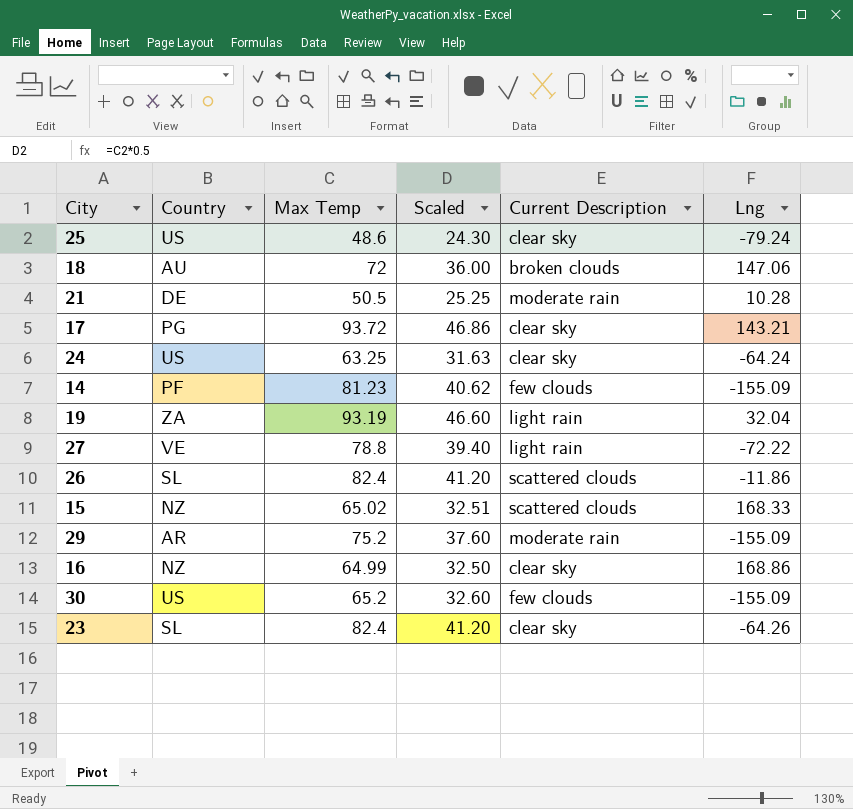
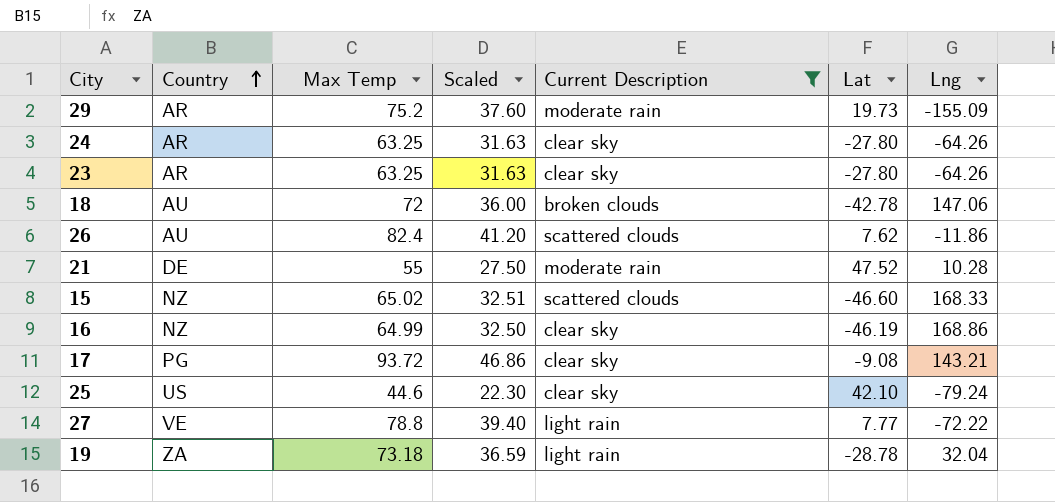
filter: none -> Current Description != few clouds
row order: none -> Country ascending
column Lat | position: none -> 6
24 | Country: US -> AR
24 | Lng: -64.24 -> -64.26
23 | Country: SL -> AR
23 | Max Temp: 82.4 -> 63.25
23 | Scaled: 41.20 -> 31.63
26 | Country: SL -> AU
21 | Max Temp: 50.5 -> 55
21 | Scaled: 25.25 -> 27.50
25 | Max Temp: 48.6 -> 44.6
25 | Scaled: 24.30 -> 22.30
19 | Max Temp: 93.19 -> 73.18
19 | Scaled: 46.60 -> 36.59

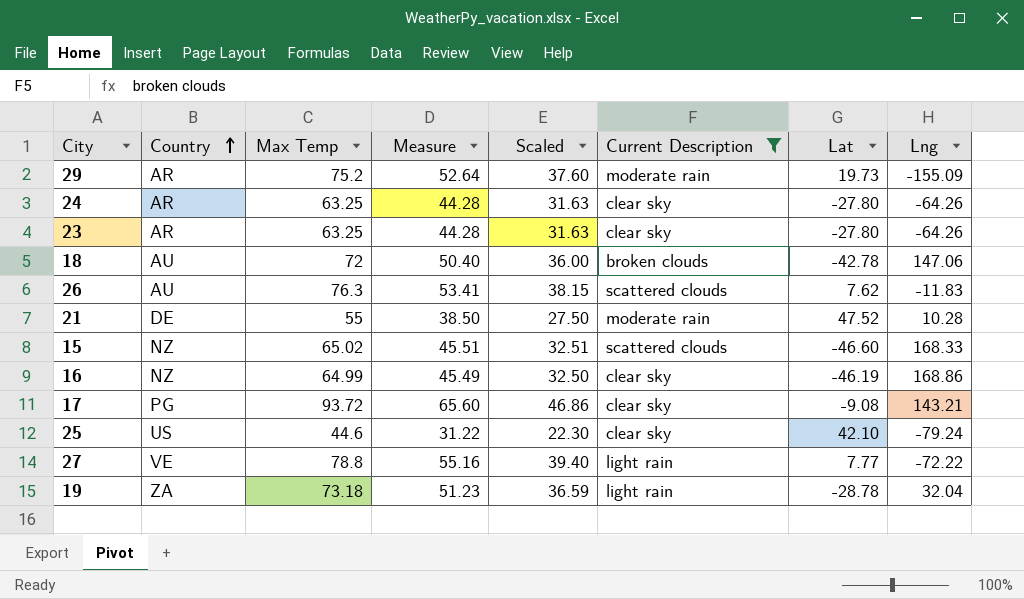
column Measure | formula: none -> [Max Temp] * 0.7
26 | Max Temp: 82.4 -> 76.3
26 | Scaled: 41.20 -> 38.15
26 | Lng: -11.86 -> -11.83

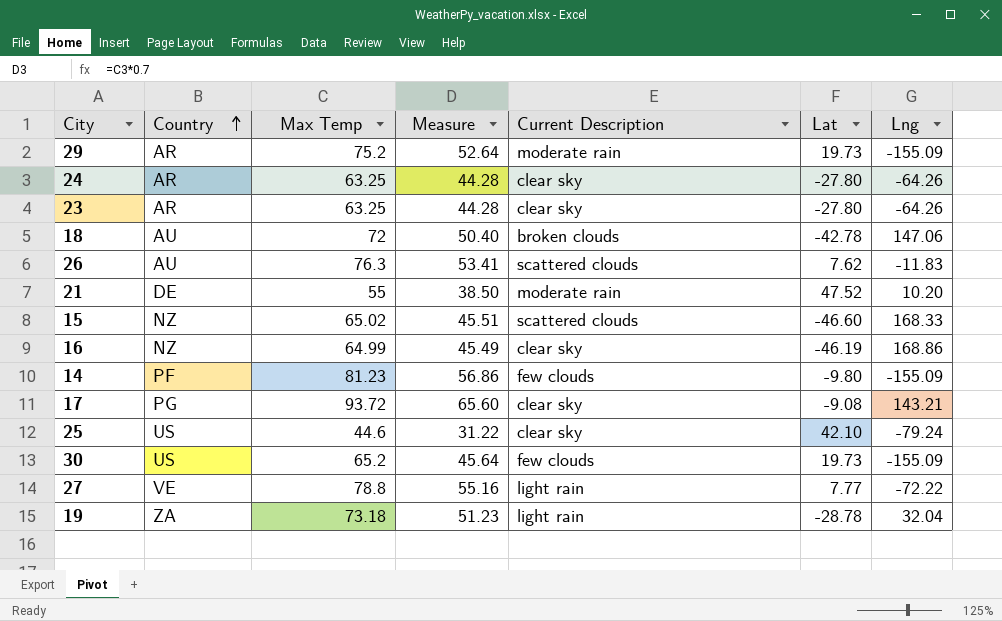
filter: Current Description != few clouds -> none
column Scaled | formula: [Max Temp] * 0.5 -> none
21 | Lng: 10.28 -> 10.20

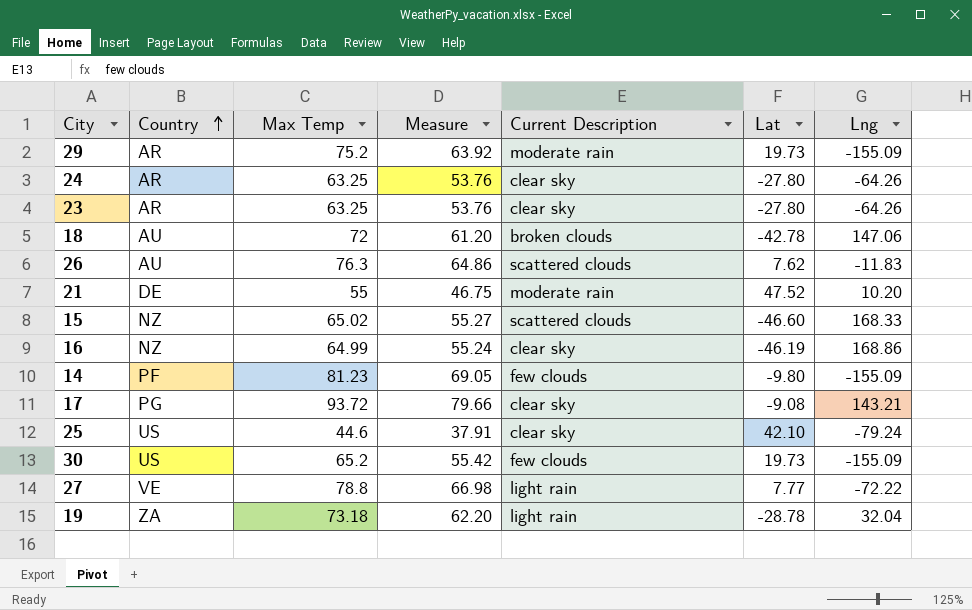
column Measure | formula: [Max Temp] * 0.7 -> [Max Temp] * 0.85

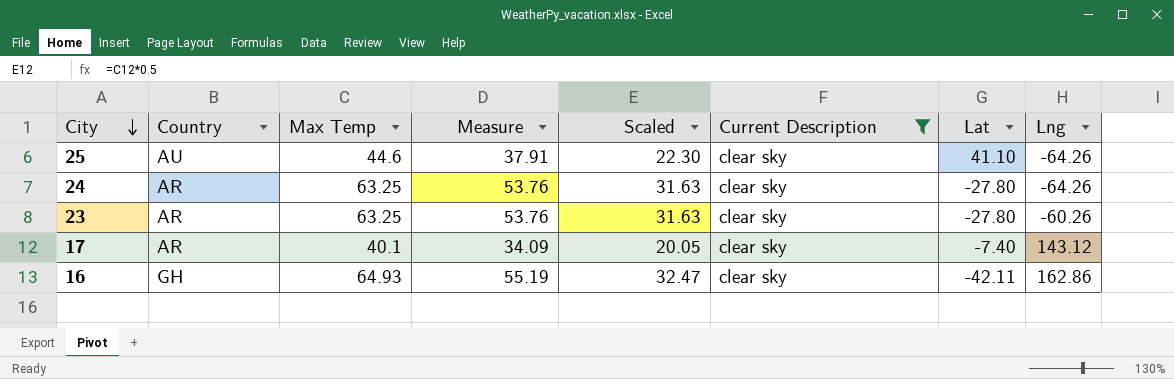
filter: none -> Current Description = clear sky
row order: Country ascending -> City descending
column Scaled | formula: none -> [Max Temp] * 0.5
25 | Country: US -> AU
25 | Lat: 42.10 -> 41.10
25 | Lng: -79.24 -> -64.26
23 | Lng: -64.26 -> -60.26
17 | Country: PG -> AR
17 | Max Temp: 93.72 -> 40.1
17 | Measure: 79.66 -> 34.09
17 | Lat: -9.08 -> -7.40
17 | Lng: 143.21 -> 143.12
16 | Country: NZ -> GH
16 | Max Temp: 64.99 -> 64.93
16 | Measure: 55.24 -> 55.19
16 | Lat: -46.19 -> -42.11
16 | Lng: 168.86 -> 162.86

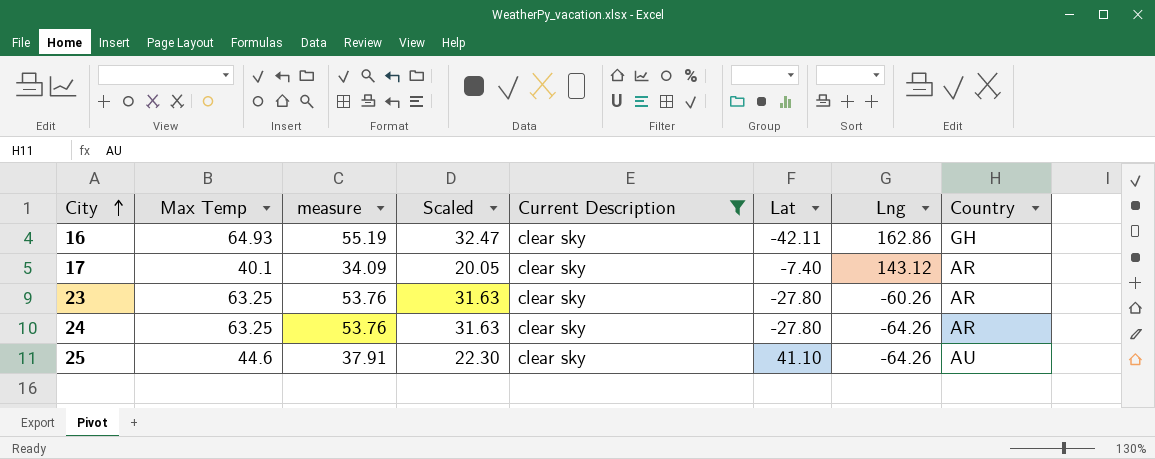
row order: City descending -> City ascending
column name: Measure -> measure
column Country | position: 2 -> 8

